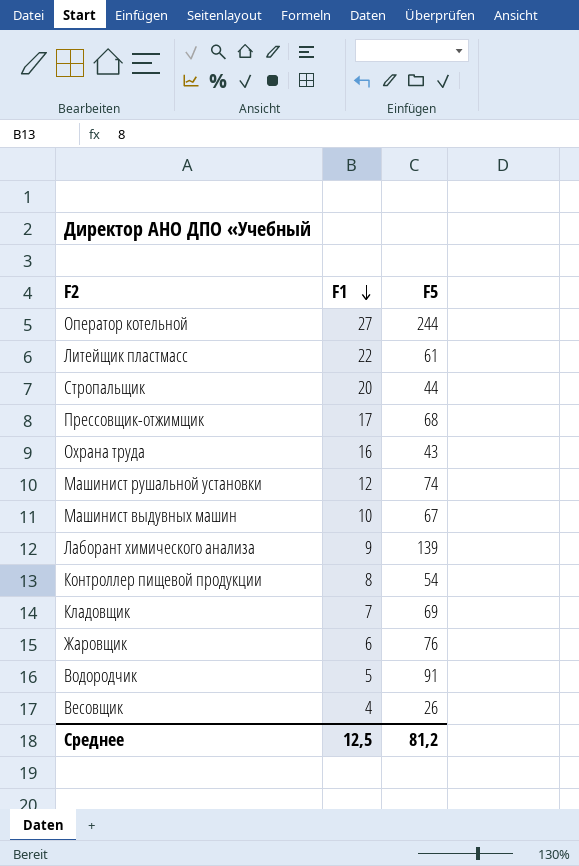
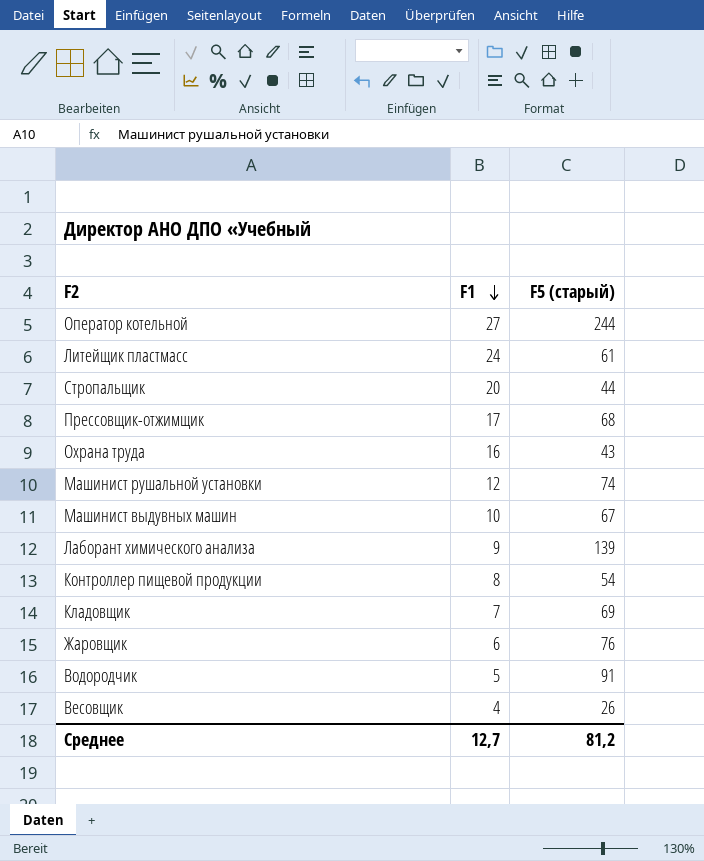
column name: F5 -> F5 (старый)
Литейщик пластмасс | F1: 22 -> 24
Среднее | F1: 12,5 -> 12,7

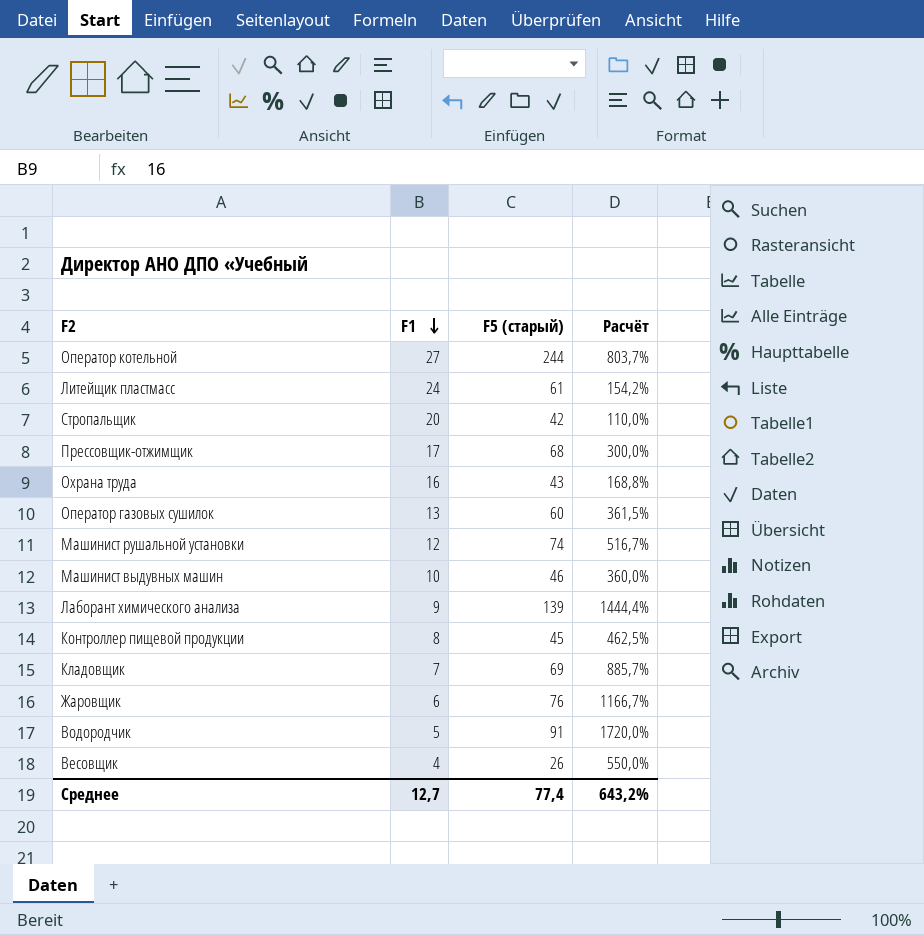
column Расчёт | formula: none -> ([F5 (старый)] - [F1]) / [F1]
Стропальщик | F5 (старый): 44 -> 42
row Оператор газовых сушилок: none -> 13 | 60 | 361,5%
Машинист выдувных машин | F5 (старый): 67 -> 46
Контроллер пищевой продукции | F5 (старый): 54 -> 45
Среднее | F5 (старый): 81,2 -> 77,4

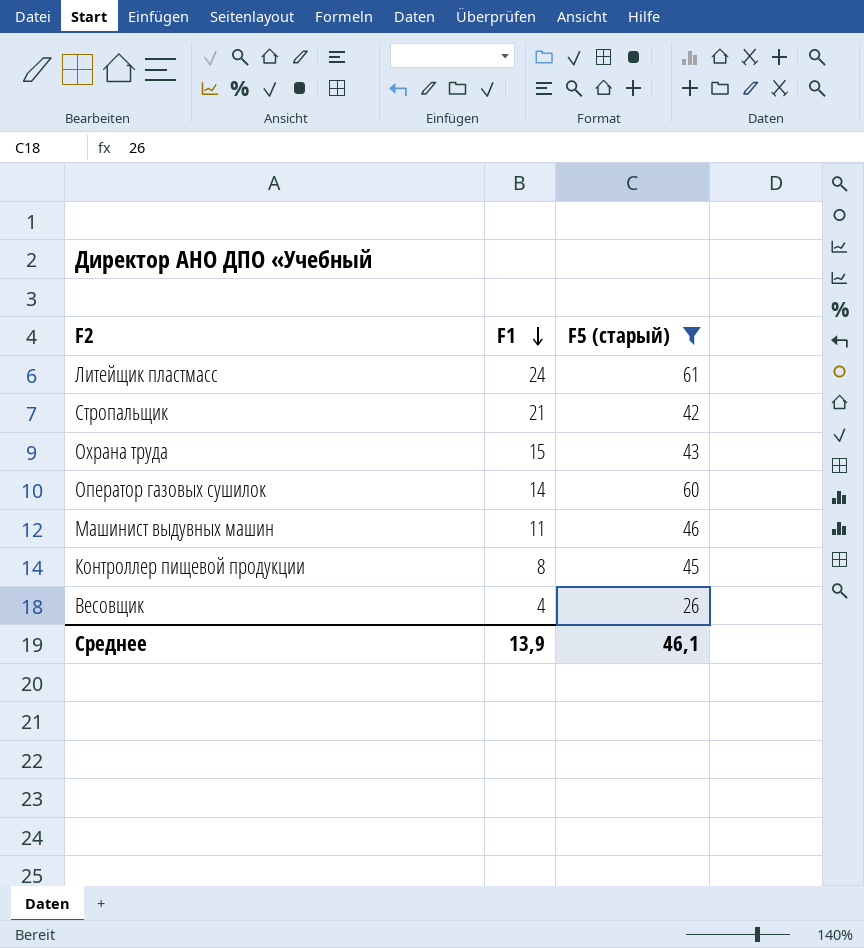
filter: none -> F5 (старый) <= 61
column Расчёт | formula: ([F5 (старый)] - [F1]) / [F1] -> none
Стропальщик | F1: 20 -> 21
Охрана труда | F1: 16 -> 15
Оператор газовых сушилок | F1: 13 -> 14
Машинист выдувных машин | F1: 10 -> 11
Среднее | F1: 12,7 -> 13,9
Среднее | F5 (старый): 77,4 -> 46,1

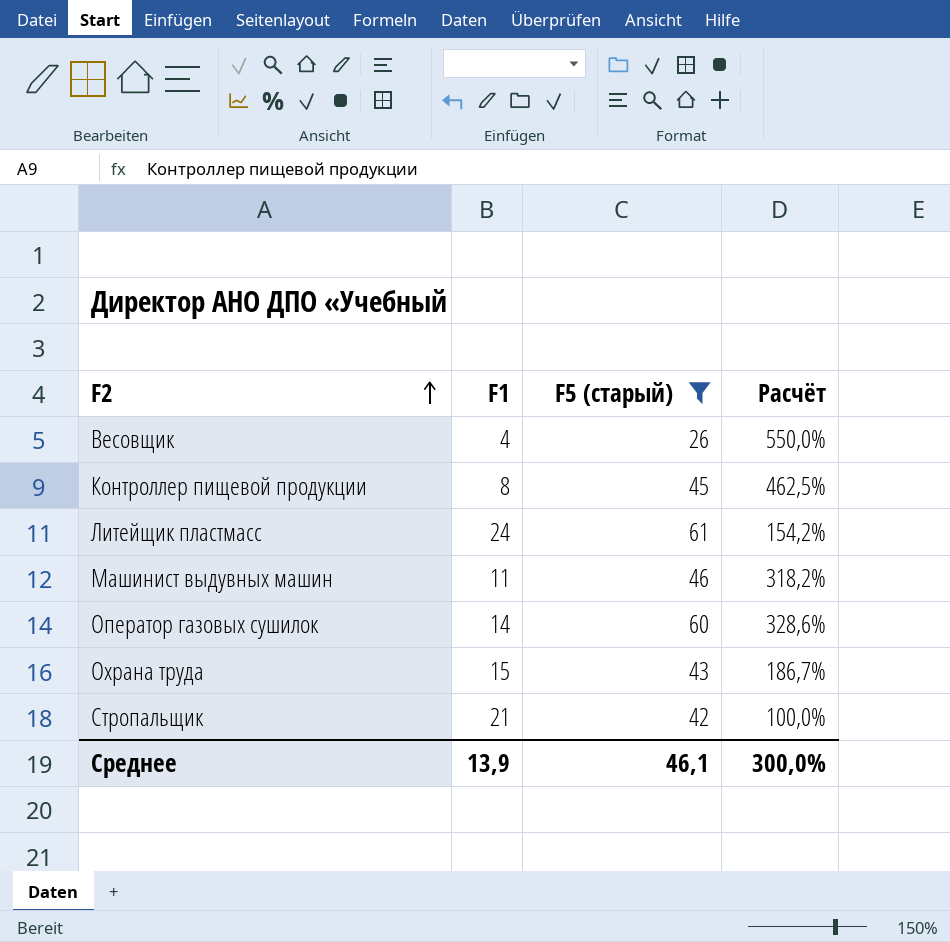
row order: F1 descending -> F2 ascending
column Расчёт | formula: none -> ([F5 (старый)] - [F1]) / [F1]

